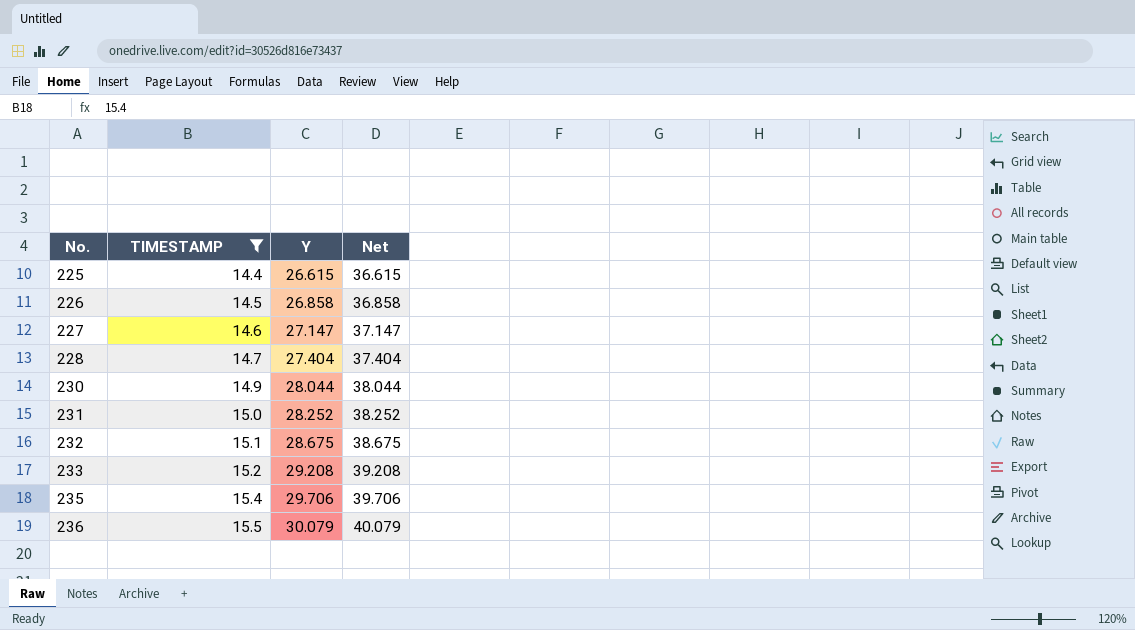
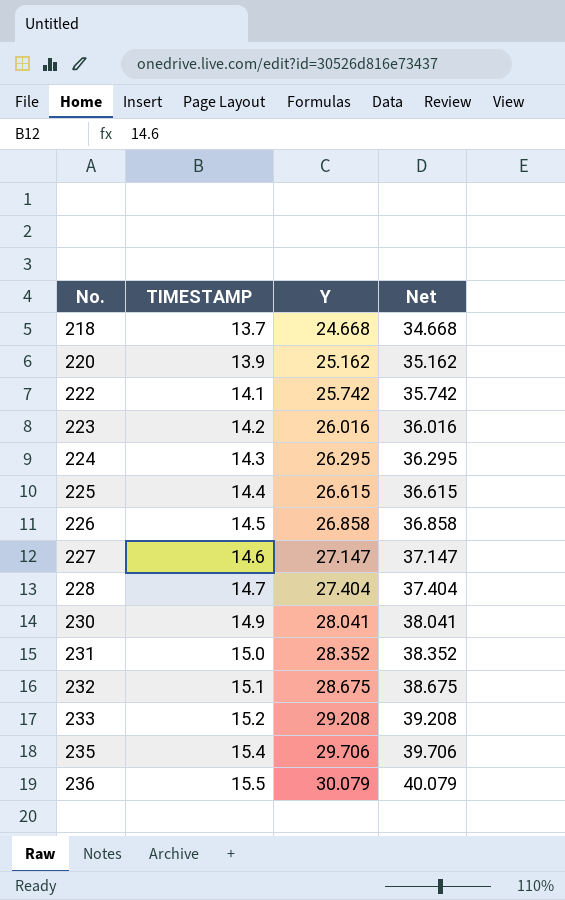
filter: TIMESTAMP >= 14.4 -> none
230 | Y: 28.044 -> 28.041
230 | Net: 38.044 -> 38.041
231 | Y: 28.252 -> 28.352
231 | Net: 38.252 -> 38.352

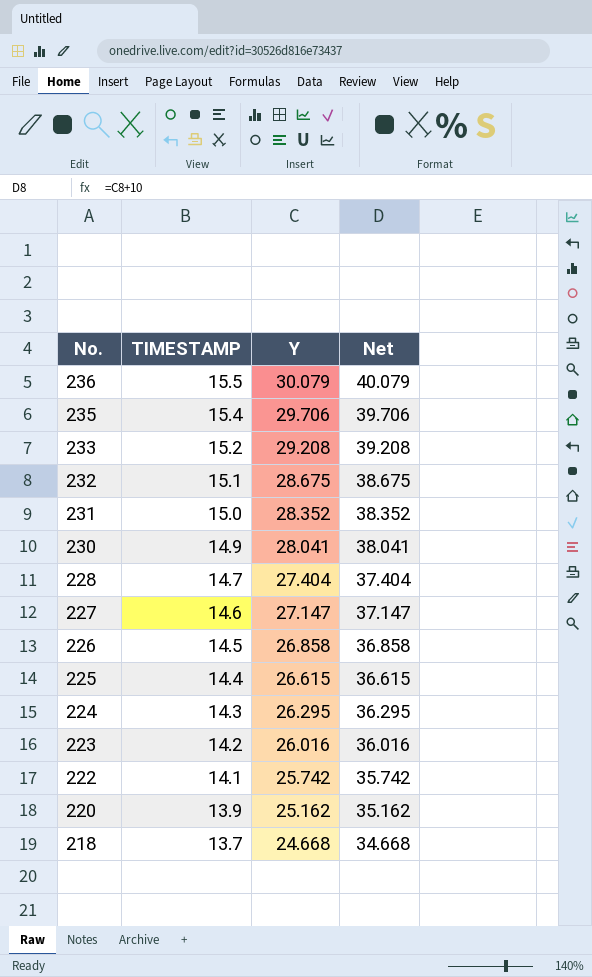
row order: No. ascending -> No. descending

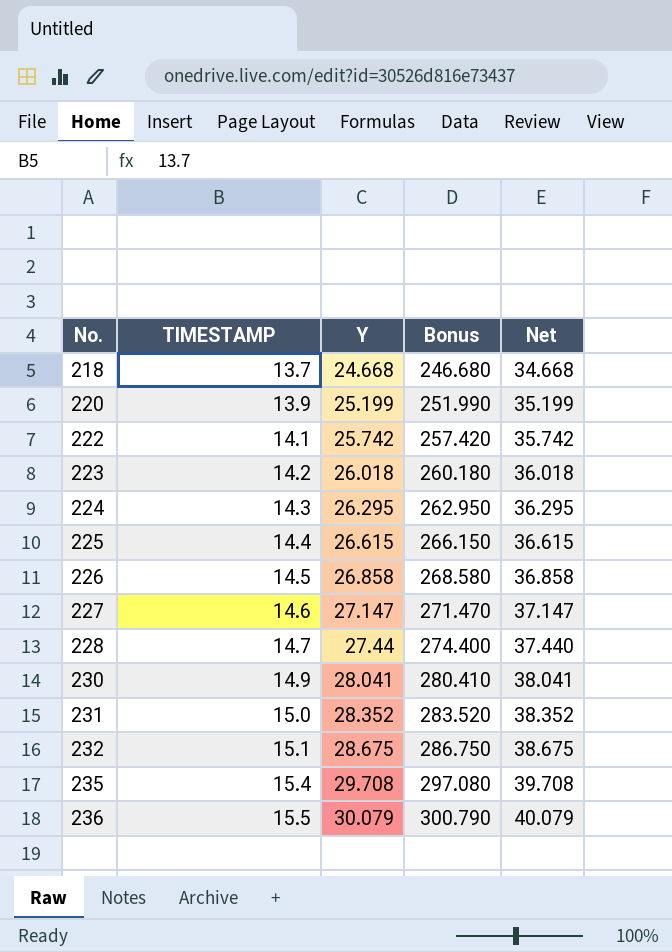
row order: No. descending -> No. ascending
column Bonus | formula: none -> [Y] * 10
row 233: 15.2 | 29.208 | 39.208 -> none
220 | Y: 25.162 -> 25.199
220 | Net: 35.162 -> 35.199
223 | Y: 26.016 -> 26.018
223 | Net: 36.016 -> 36.018
228 | Y: 27.404 -> 27.44
228 | Net: 37.404 -> 37.440
235 | Y: 29.706 -> 29.708
235 | Net: 39.706 -> 39.708

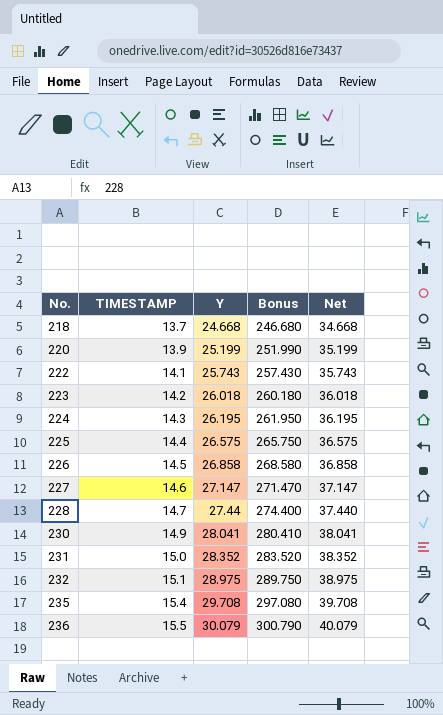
222 | Y: 25.742 -> 25.743
222 | Bonus: 257.420 -> 257.430
222 | Net: 35.742 -> 35.743
224 | Y: 26.295 -> 26.195
224 | Bonus: 262.950 -> 261.950
224 | Net: 36.295 -> 36.195
225 | Y: 26.615 -> 26.575
225 | Bonus: 266.150 -> 265.750
225 | Net: 36.615 -> 36.575
232 | Y: 28.675 -> 28.975
232 | Bonus: 286.750 -> 289.750
232 | Net: 38.675 -> 38.975

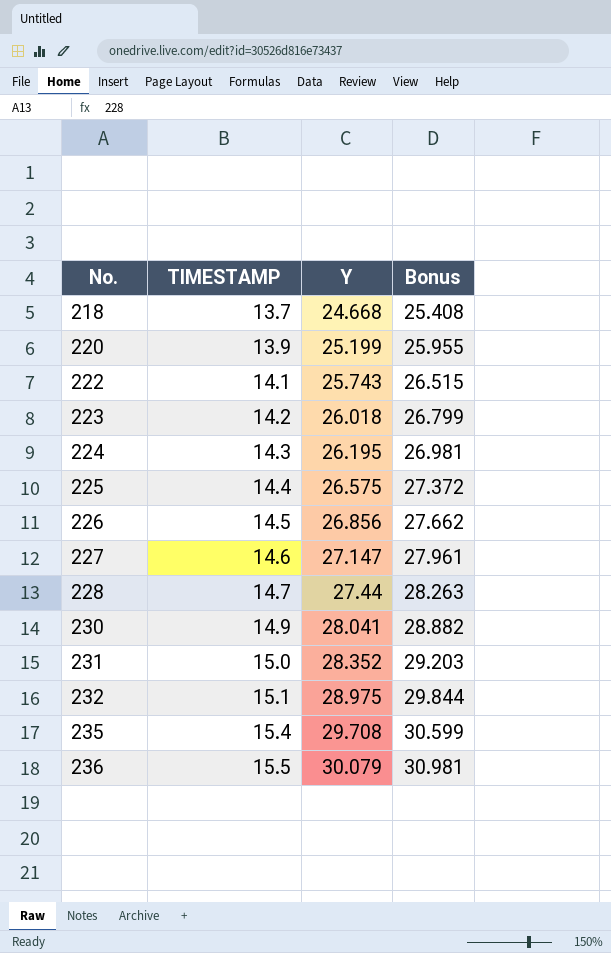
column Net | formula: [Y] + 10 -> none
column Bonus | formula: [Y] * 10 -> [Y] * 1.03
226 | Y: 26.858 -> 26.856

